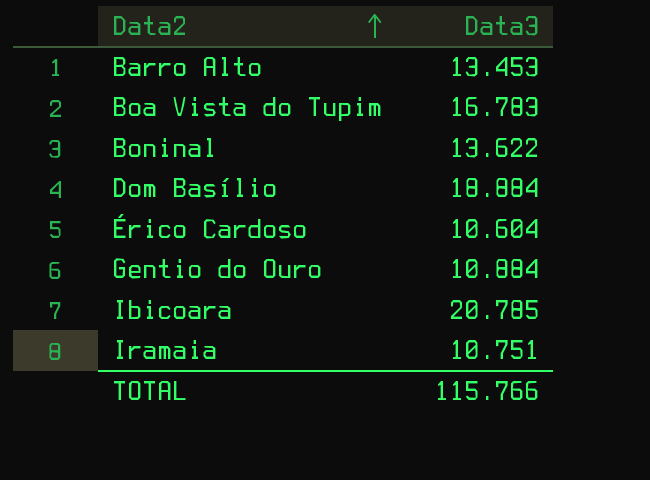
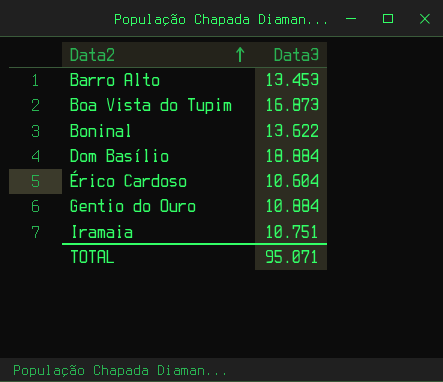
row Ibicoara: 20.785 -> none
Boa Vista do Tupim | Data3: 16.783 -> 16.873
TOTAL | Data3: 115.766 -> 95.071

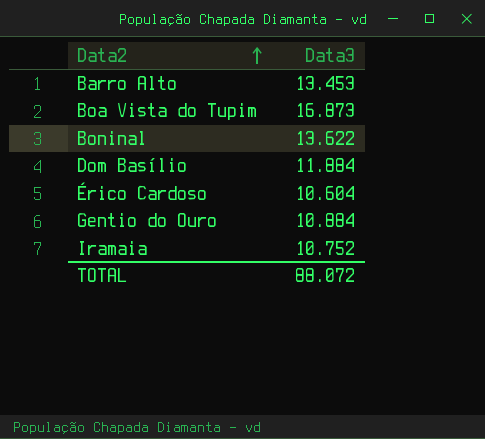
Dom Basílio | Data3: 18.884 -> 11.884
Iramaia | Data3: 10.751 -> 10.752
TOTAL | Data3: 95.071 -> 88.072

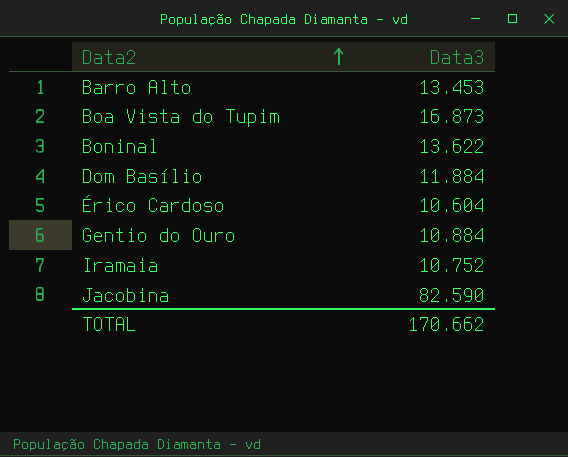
row Jacobina: none -> 82.590
TOTAL | Data3: 88.072 -> 170.662

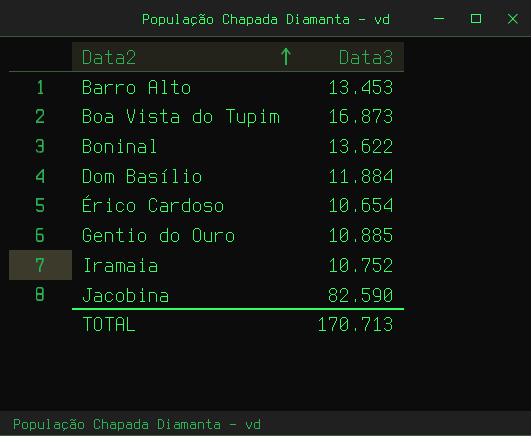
Érico Cardoso | Data3: 10.604 -> 10.654
Gentio do Ouro | Data3: 10.884 -> 10.885
TOTAL | Data3: 170.662 -> 170.713

